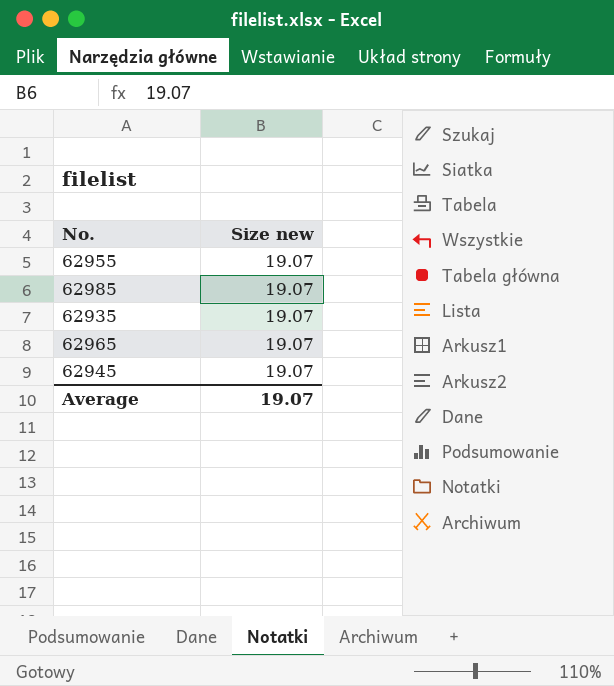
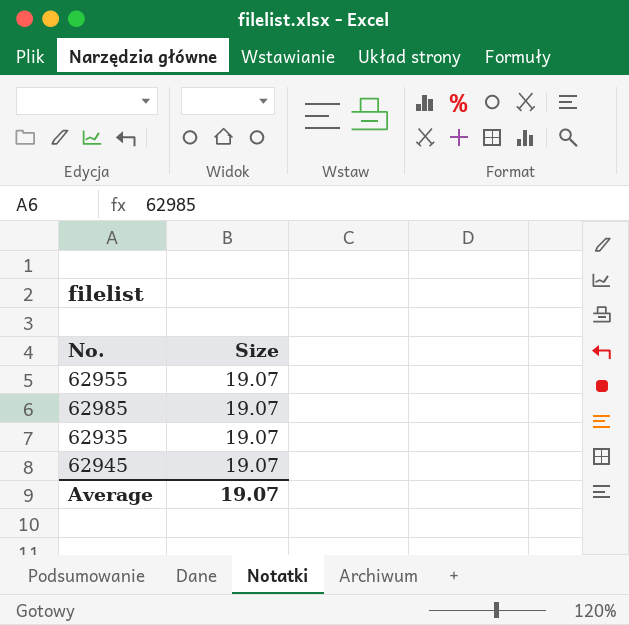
column name: Size new -> Size
row 62965: 19.07 -> none

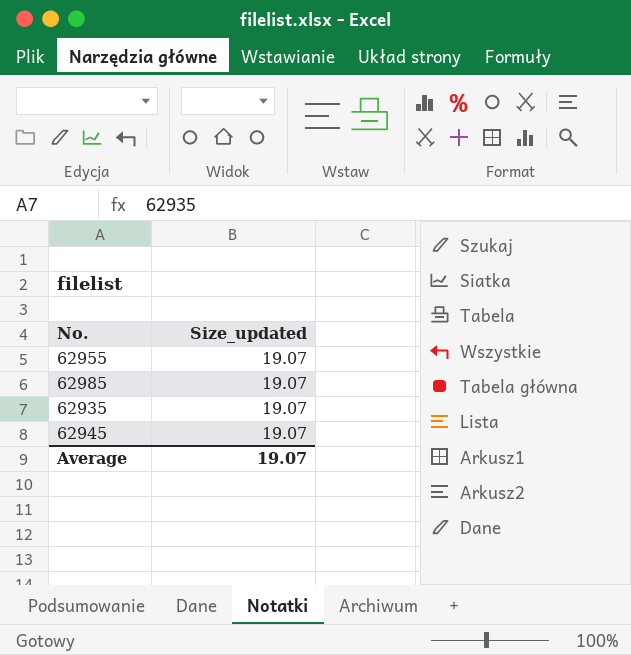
column name: Size -> Size_updated

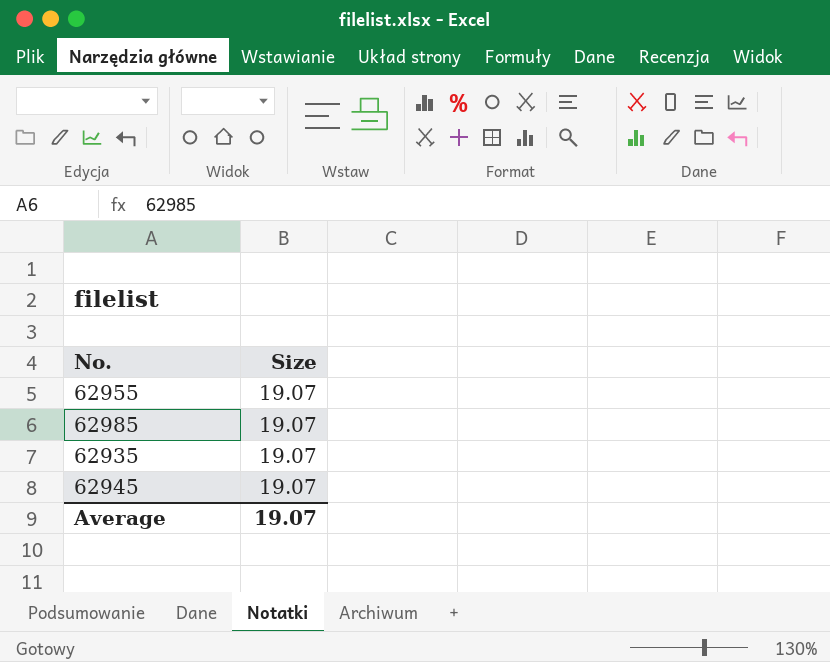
column name: Size_updated -> Size

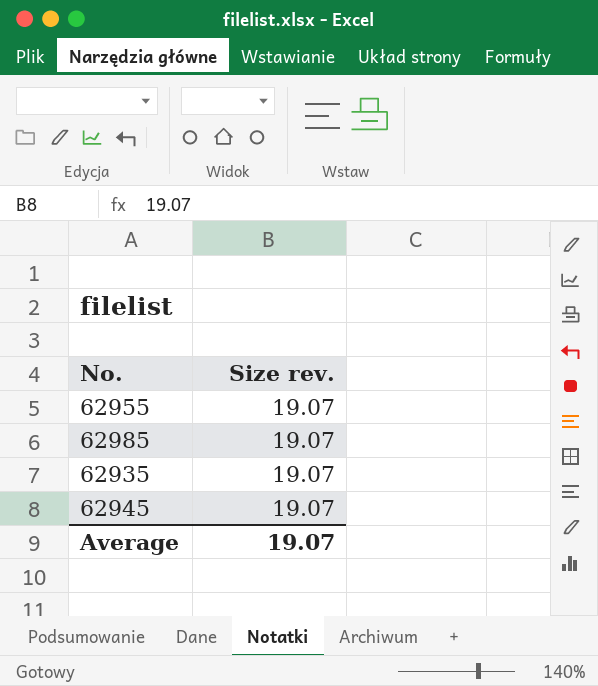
column name: Size -> Size rev.

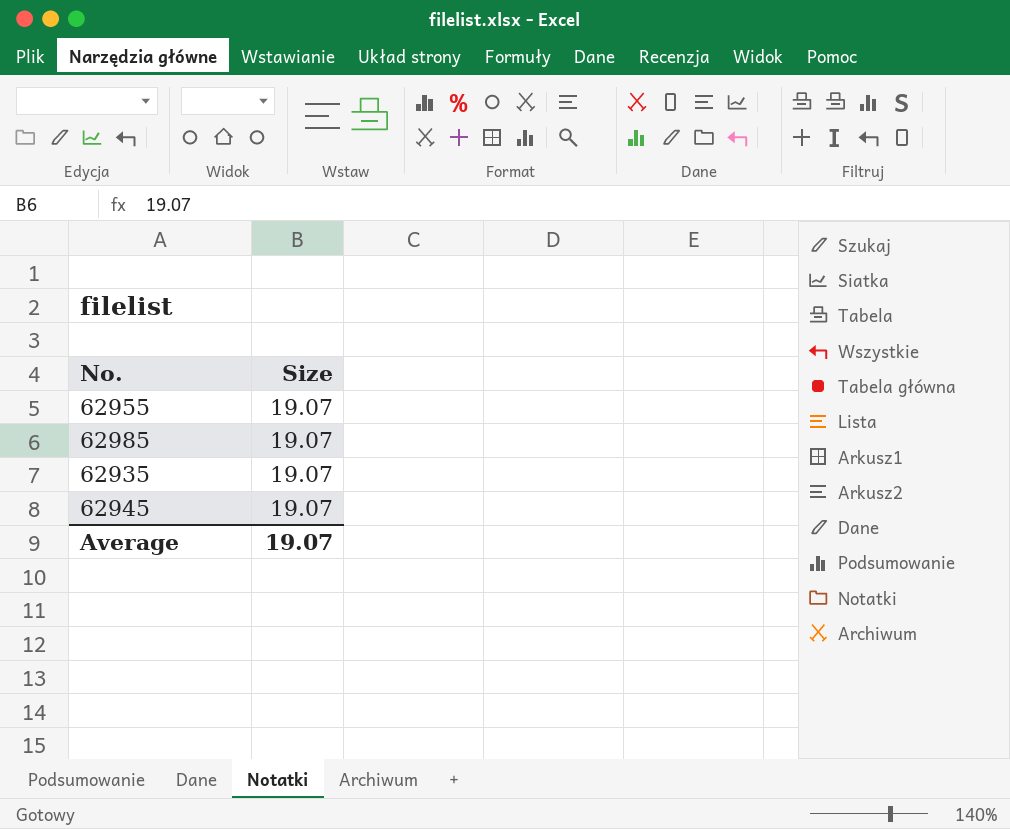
column name: Size rev. -> Size

